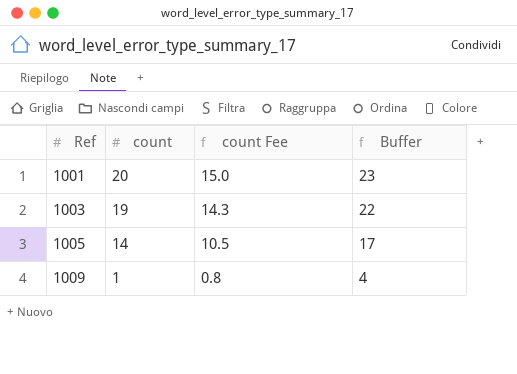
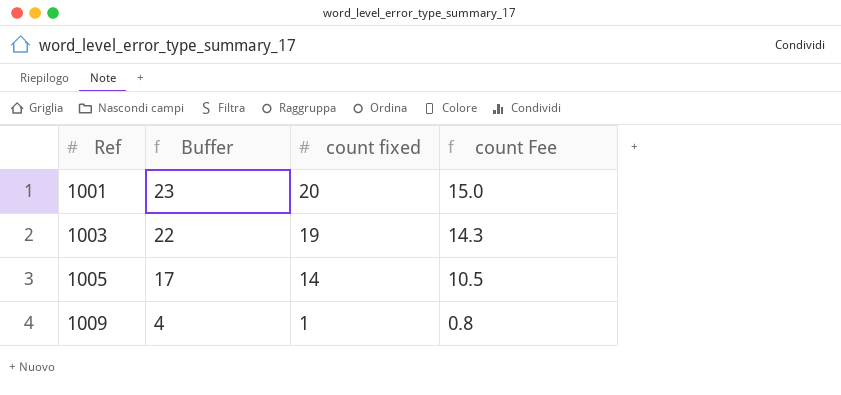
column Buffer | position: 4 -> 2
column name: count -> count fixed

